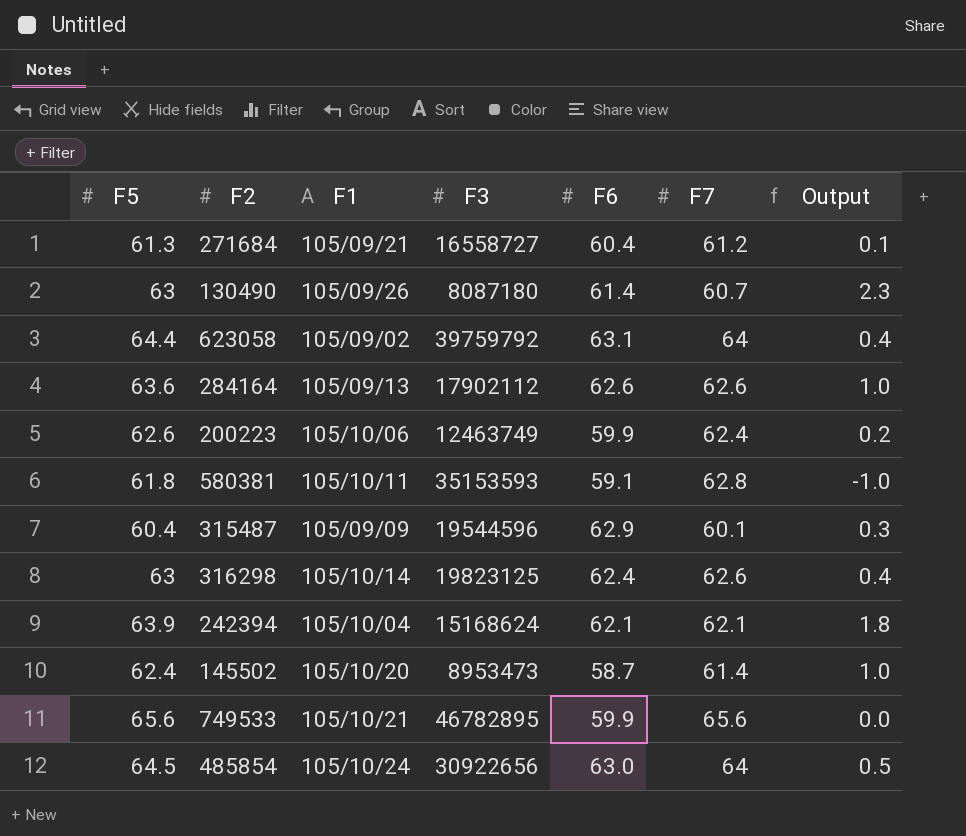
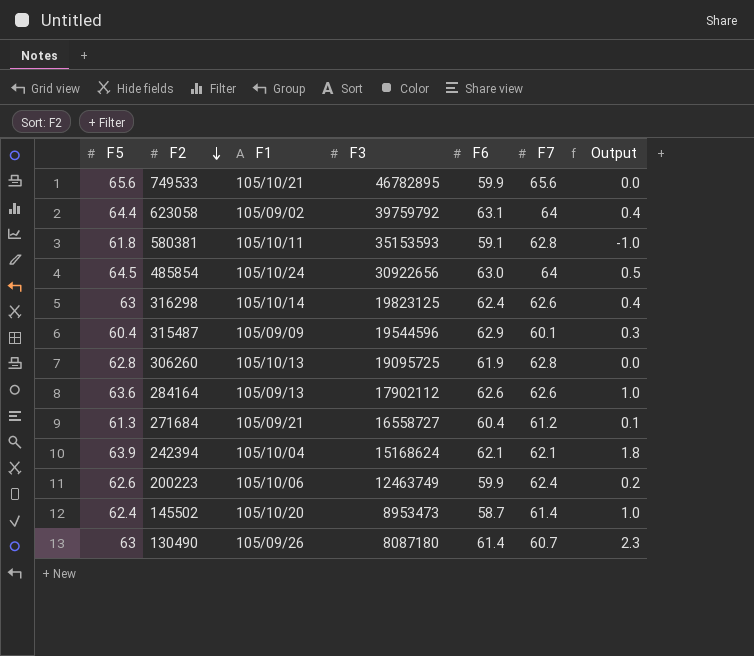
row order: none -> F2 descending
row 306260: none -> 62.8 | 105/10/13 | 19095725 | 61.9 | 62.8 | 0.0

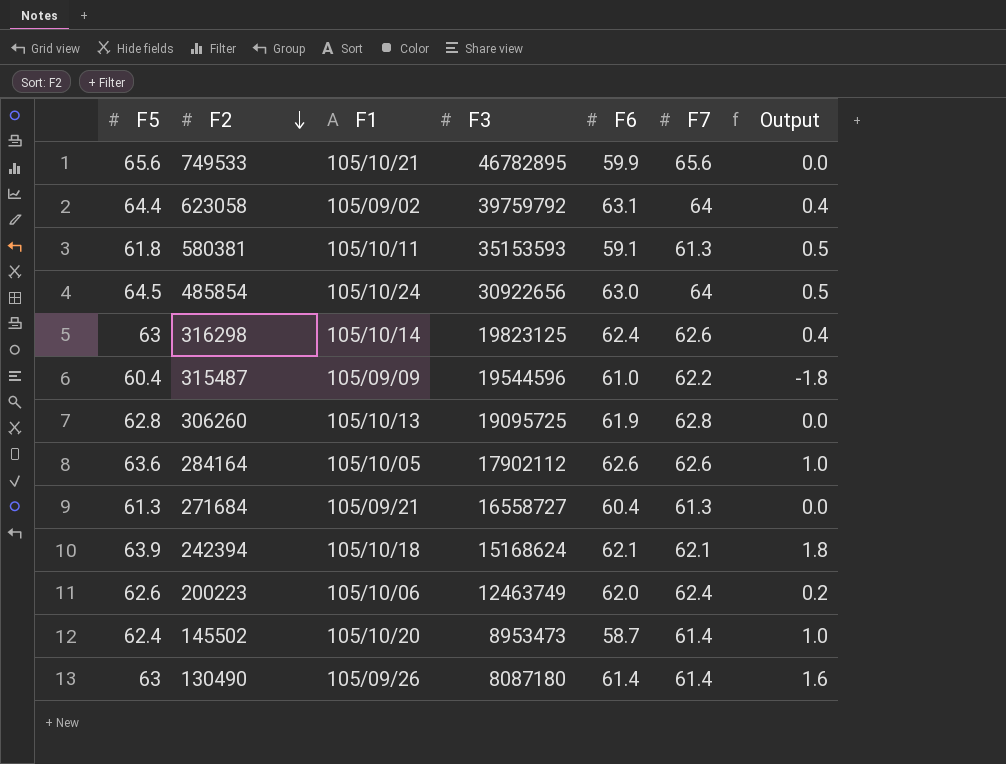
580381 | F7: 62.8 -> 61.3
580381 | Output: -1.0 -> 0.5
315487 | F6: 62.9 -> 61.0
315487 | F7: 60.1 -> 62.2
315487 | Output: 0.3 -> -1.8
284164 | F1: 105/09/13 -> 105/10/05
271684 | F7: 61.2 -> 61.3
271684 | Output: 0.1 -> 0.0
242394 | F1: 105/10/04 -> 105/10/18
200223 | F6: 59.9 -> 62.0
130490 | F7: 60.7 -> 61.4
130490 | Output: 2.3 -> 1.6

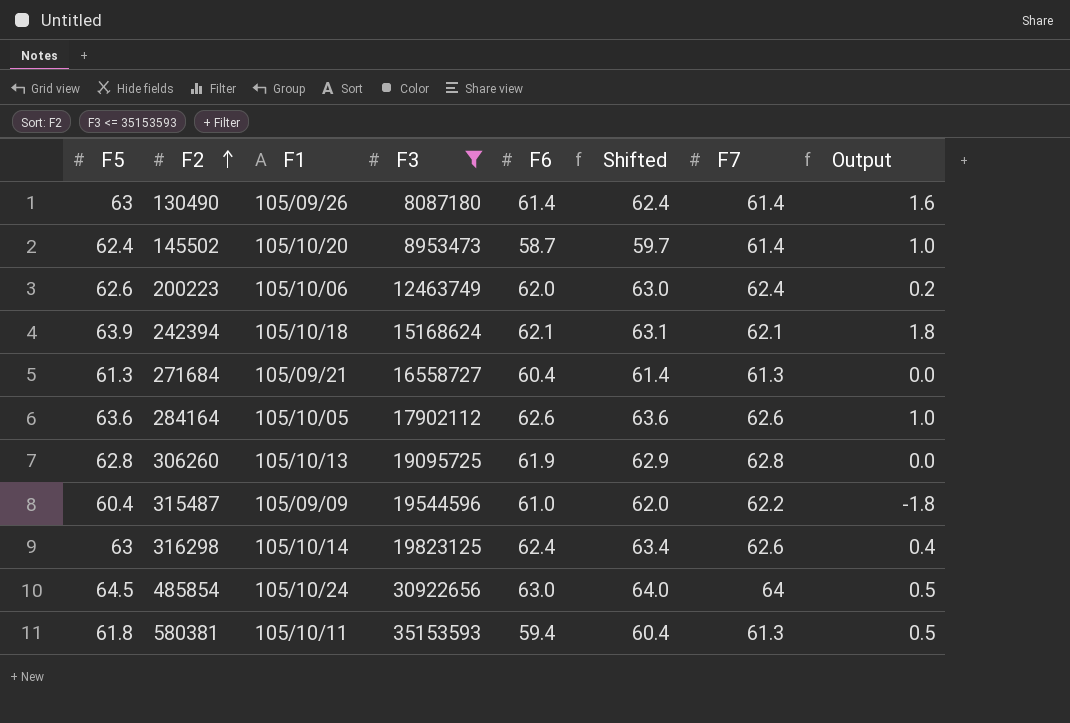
filter: none -> F3 <= 35153593
row order: F2 descending -> F2 ascending
column Shifted | formula: none -> [F6] + 1
580381 | F6: 59.1 -> 59.4

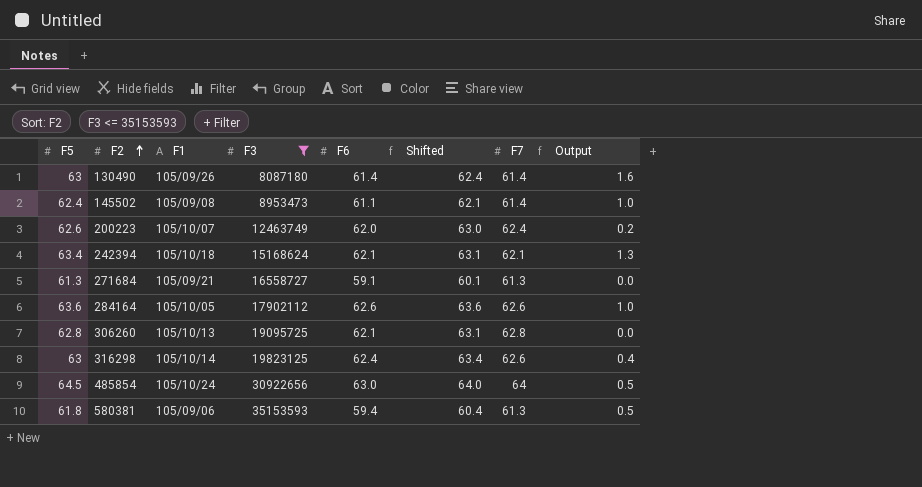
row 315487: 60.4 | 105/09/09 | 19544596 | 61.0 | 62.0 | 62.2 | -1.8 -> none
145502 | F1: 105/10/20 -> 105/09/08
145502 | F6: 58.7 -> 61.1
145502 | Shifted: 59.7 -> 62.1
200223 | F1: 105/10/06 -> 105/10/07
242394 | F5: 63.9 -> 63.4
242394 | Output: 1.8 -> 1.3
271684 | F6: 60.4 -> 59.1
271684 | Shifted: 61.4 -> 60.1
306260 | F6: 61.9 -> 62.1
306260 | Shifted: 62.9 -> 63.1
580381 | F1: 105/10/11 -> 105/09/06

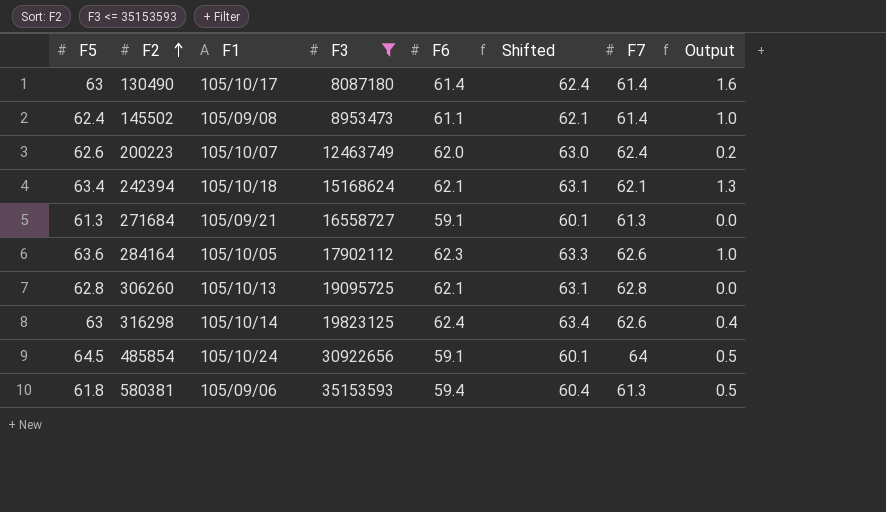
130490 | F1: 105/09/26 -> 105/10/17
284164 | F6: 62.6 -> 62.3
284164 | Shifted: 63.6 -> 63.3
485854 | F6: 63.0 -> 59.1
485854 | Shifted: 64.0 -> 60.1

